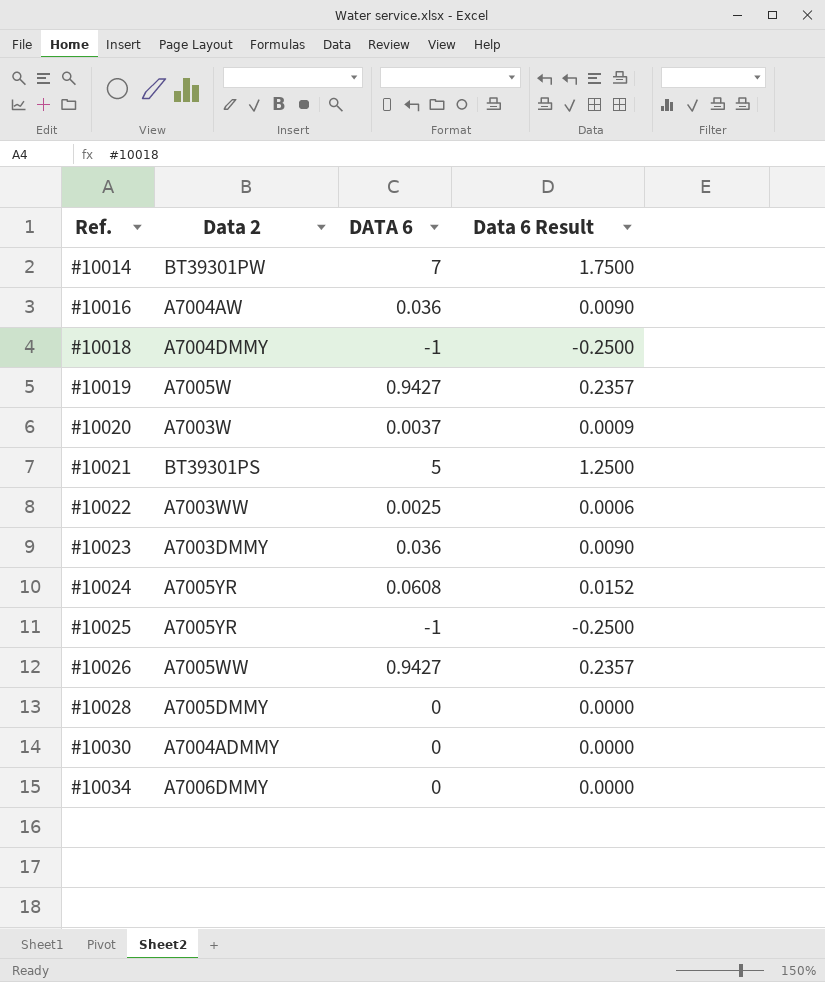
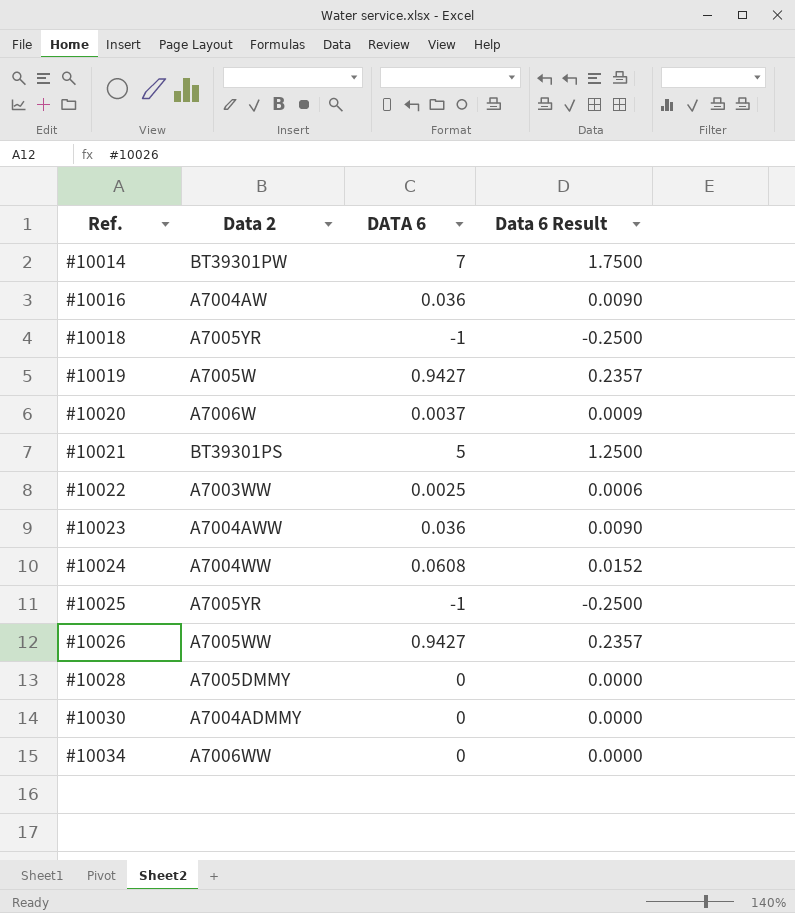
#10018 | Data 2: A7004DMMY -> A7005YR
#10020 | Data 2: A7003W -> A7006W
#10023 | Data 2: A7003DMMY -> A7004AWW
#10024 | Data 2: A7005YR -> A7004WW
#10034 | Data 2: A7006DMMY -> A7006WW

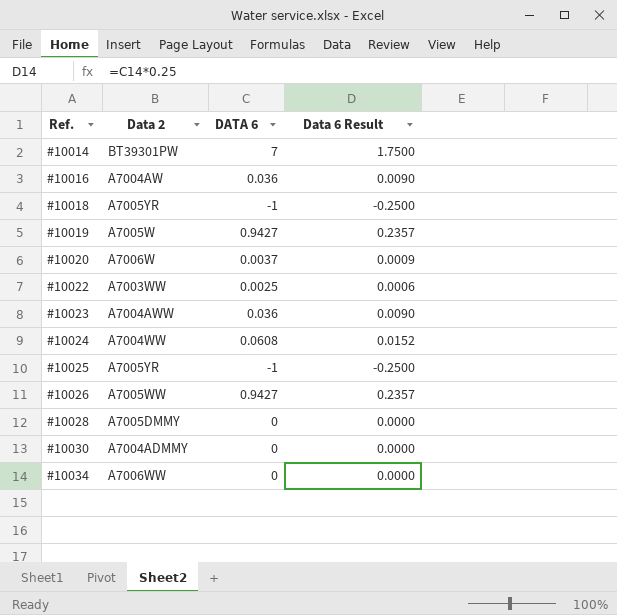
row #10021: BT39301PS | 5 | 1.2500 -> none

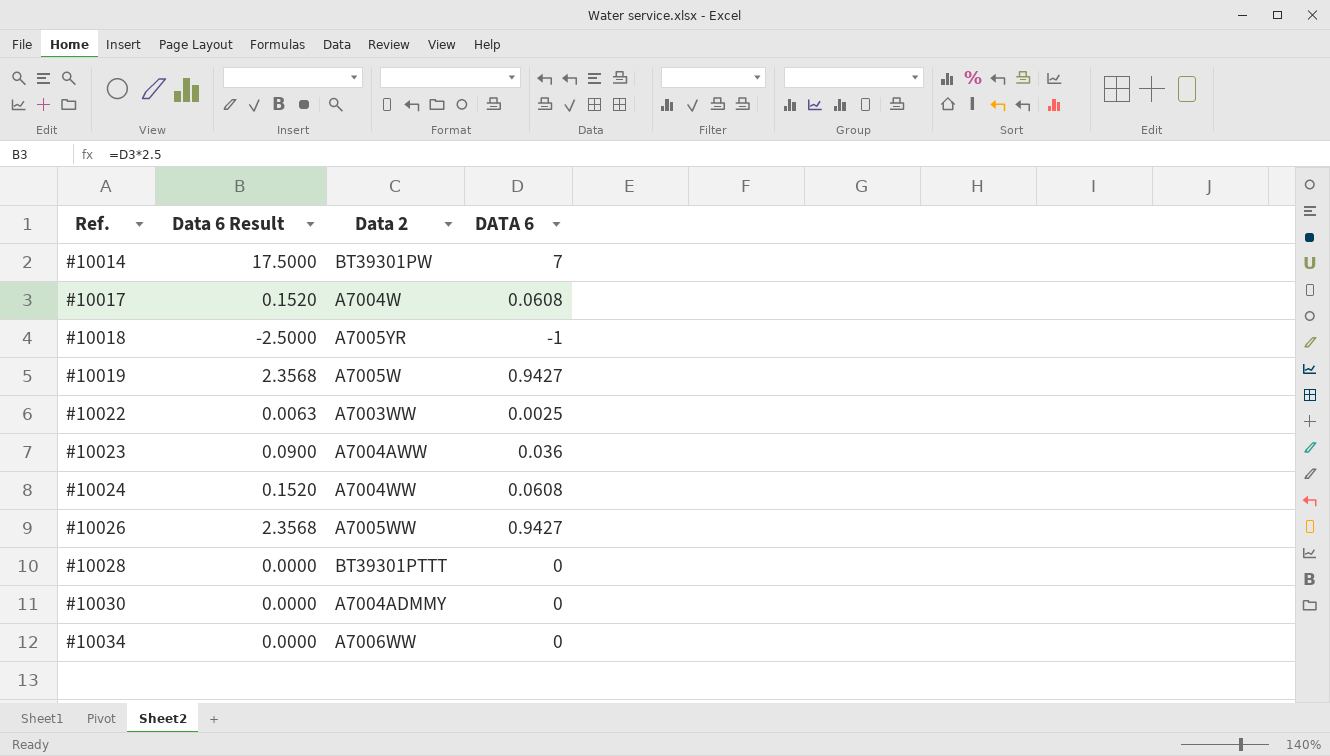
column Data 6 Result | formula: [DATA 6] * 0.25 -> [DATA 6] * 2.5
column Data 6 Result | position: 4 -> 2
row #10016: A7004AW | 0.036 | 0.0090 -> none
row #10020: A7006W | 0.0037 | 0.0009 -> none
row #10025: A7005YR | -1 | -0.2500 -> none
row #10017: none -> 0.1520 | A7004W | 0.0608
#10028 | Data 2: A7005DMMY -> BT39301PTTT

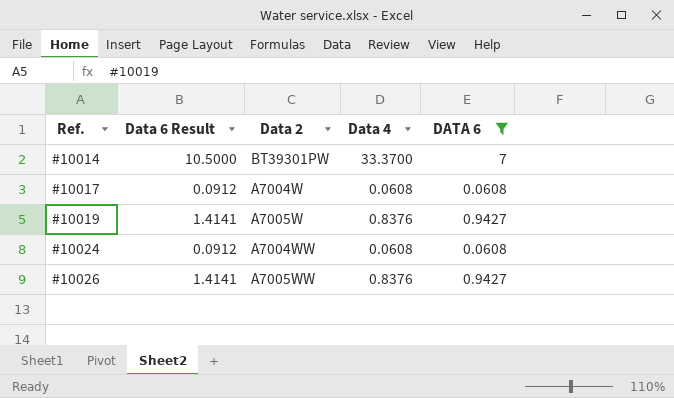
filter: none -> DATA 6 >= 0.0608
column Data 6 Result | formula: [DATA 6] * 2.5 -> [DATA 6] * 1.5
column Data 4 | position: none -> 4

